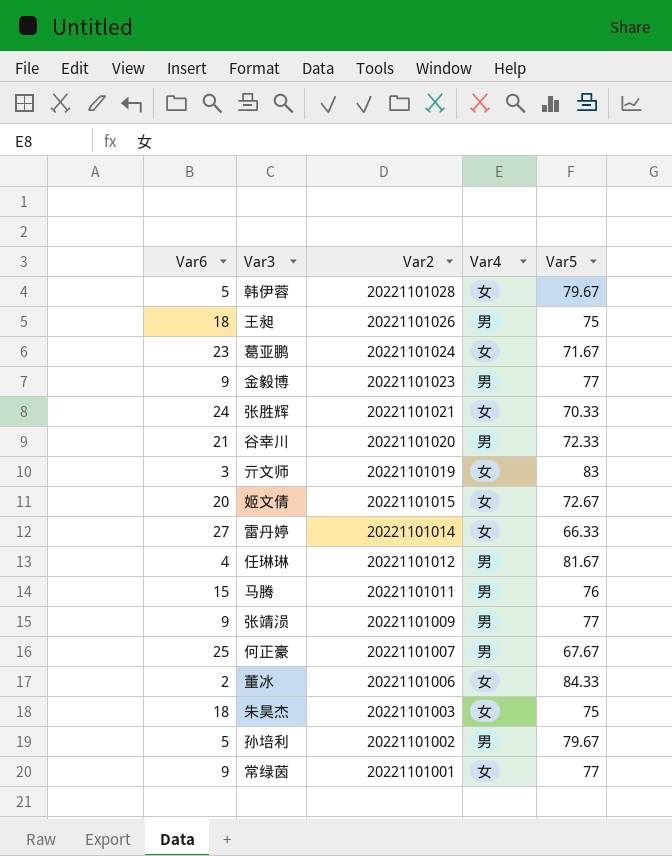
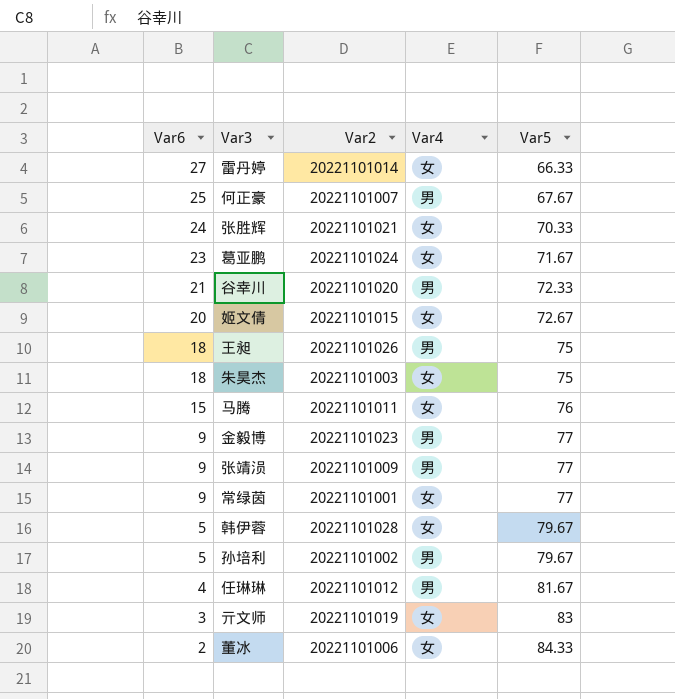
row order: Var2 descending -> Var6 descending
马腾 | Var4: 男 -> 女

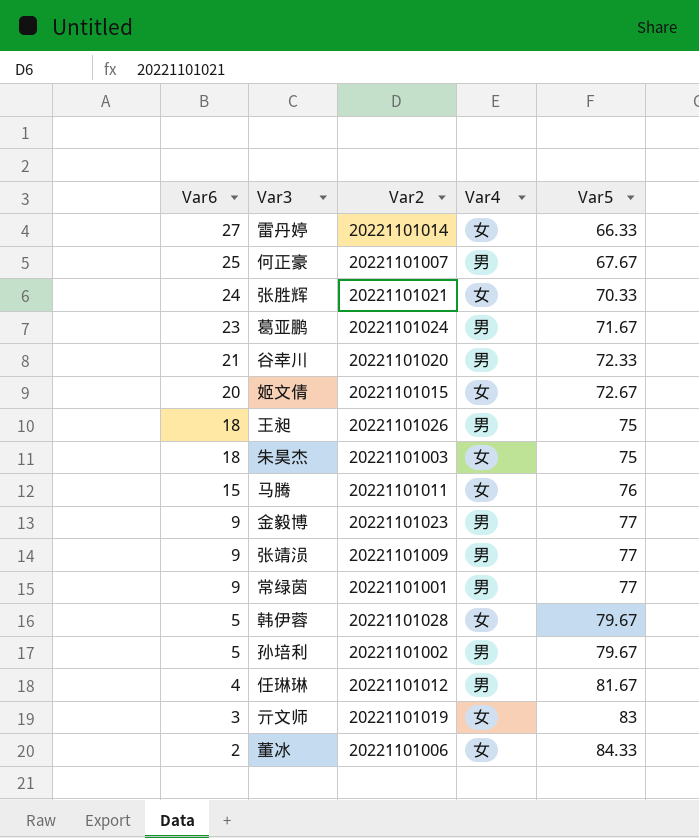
葛亚鹏 | Var4: 女 -> 男
常绿茵 | Var4: 女 -> 男

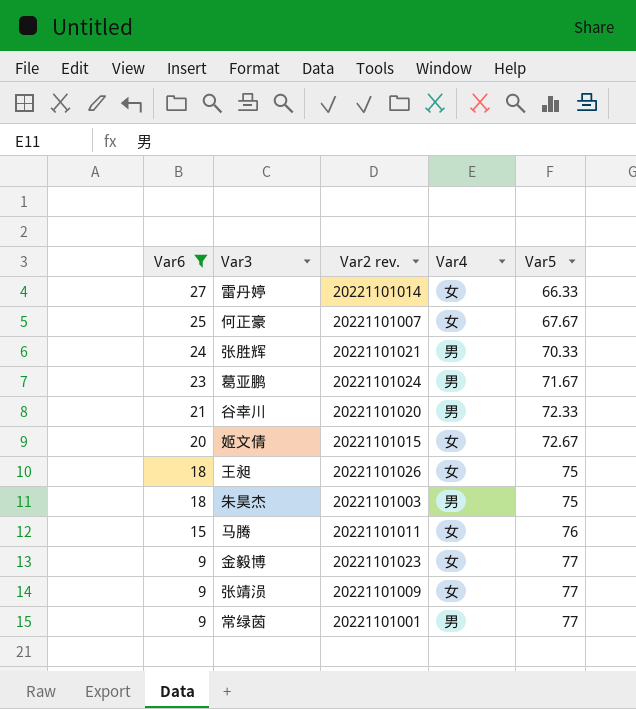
filter: none -> Var6 >= 9
column name: Var2 -> Var2 rev.
何正豪 | Var4: 男 -> 女
张胜辉 | Var4: 女 -> 男
王昶 | Var4: 男 -> 女
朱昊杰 | Var4: 女 -> 男
金毅博 | Var4: 男 -> 女
张靖涢 | Var4: 男 -> 女

